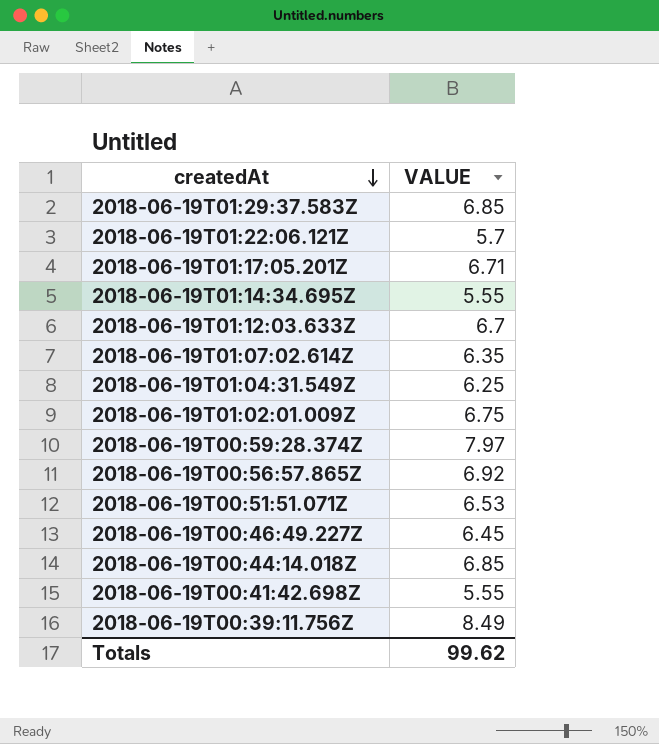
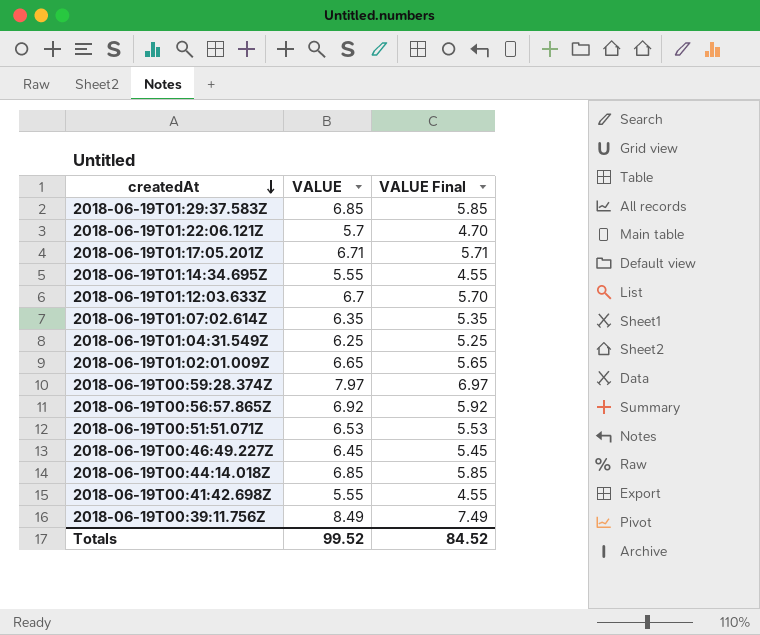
column VALUE Final | formula: none -> [VALUE] - 1
2018-06-19T01:02:01.009Z | VALUE: 6.75 -> 6.65
Totals | VALUE: 99.62 -> 99.52

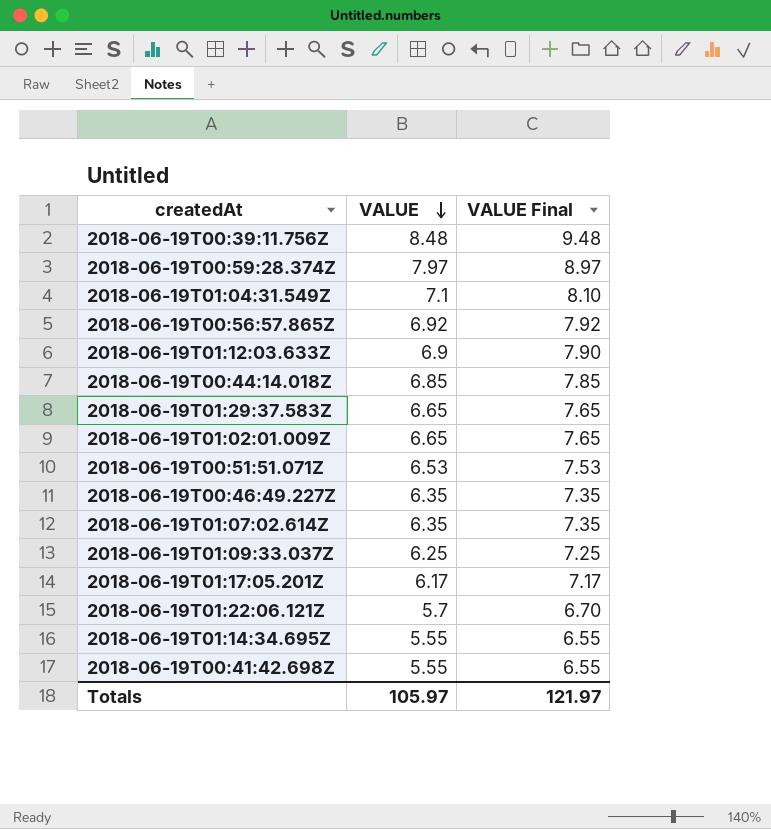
row order: createdAt descending -> VALUE descending
column VALUE Final | formula: [VALUE] - 1 -> [VALUE] + 1
2018-06-19T00:39:11.756Z | VALUE: 8.49 -> 8.48
2018-06-19T01:04:31.549Z | VALUE: 6.25 -> 7.1
2018-06-19T01:12:03.633Z | VALUE: 6.7 -> 6.9
2018-06-19T01:29:37.583Z | VALUE: 6.85 -> 6.65
2018-06-19T00:46:49.227Z | VALUE: 6.45 -> 6.35
row 2018-06-19T01:09:33.037Z: none -> 6.25 | 7.25
2018-06-19T01:17:05.201Z | VALUE: 6.71 -> 6.17
Totals | VALUE: 99.52 -> 105.97
Totals | VALUE Final: 84.52 -> 121.97

